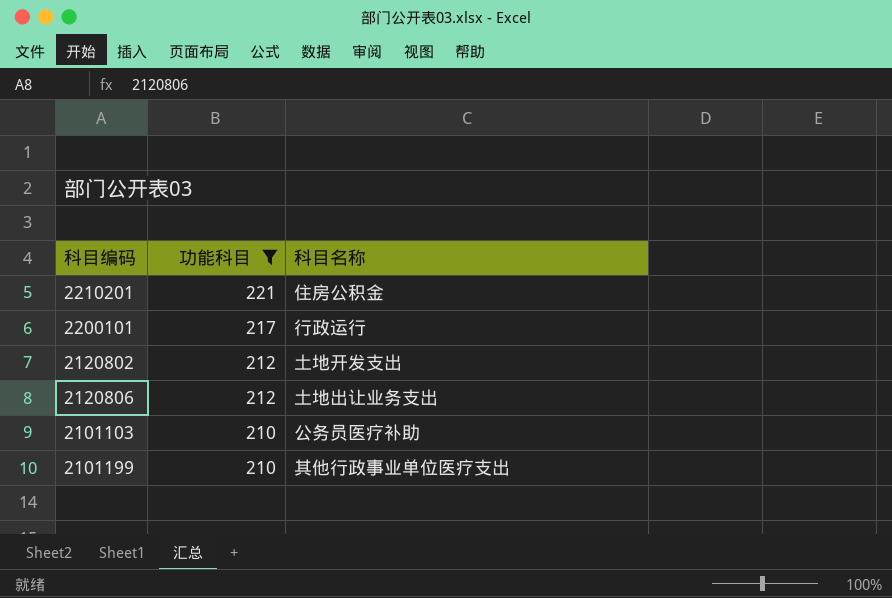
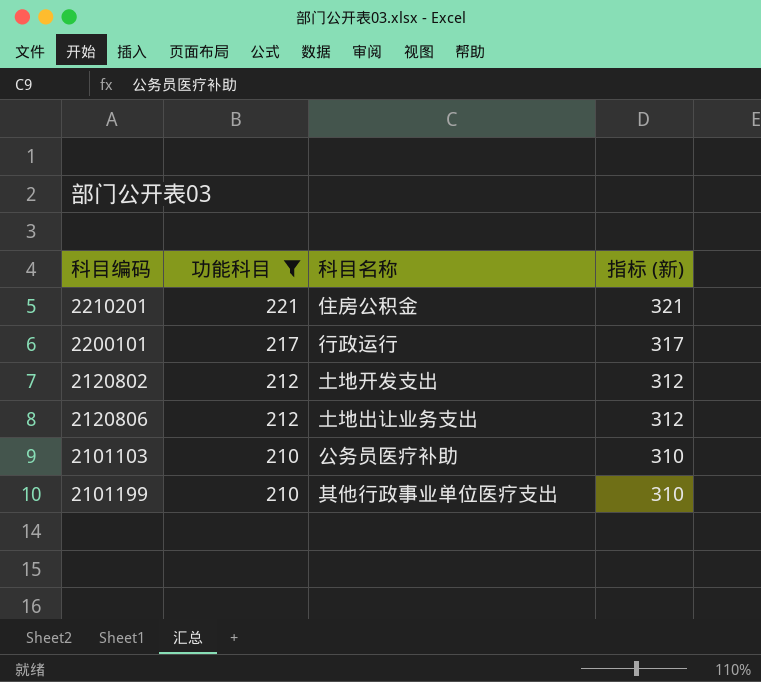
column 指标 (新) | formula: none -> [功能科目] + 100

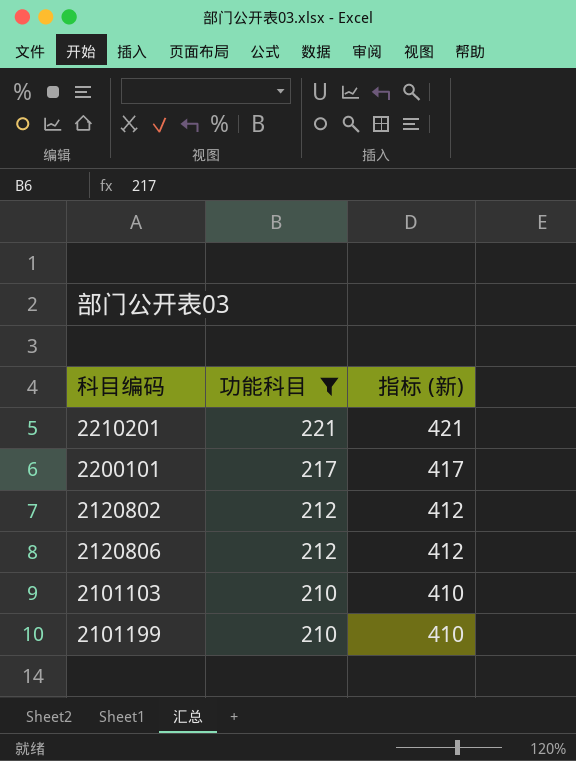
column 科目名称 | position: 3 -> none
column 指标 (新) | formula: [功能科目] + 100 -> [功能科目] + 200

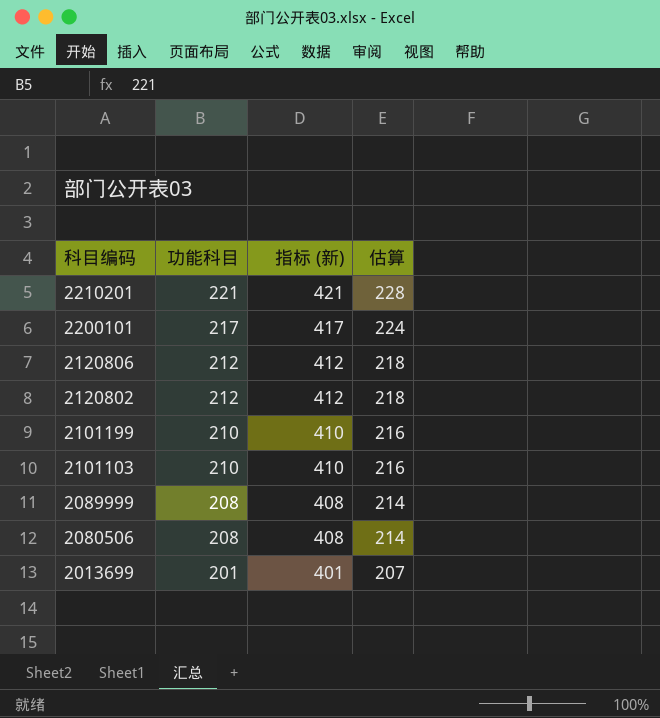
filter: 功能科目 >= 210 -> none
row order: 功能科目 descending -> 科目编码 descending
column 估算 | formula: none -> [功能科目] * 1.03

